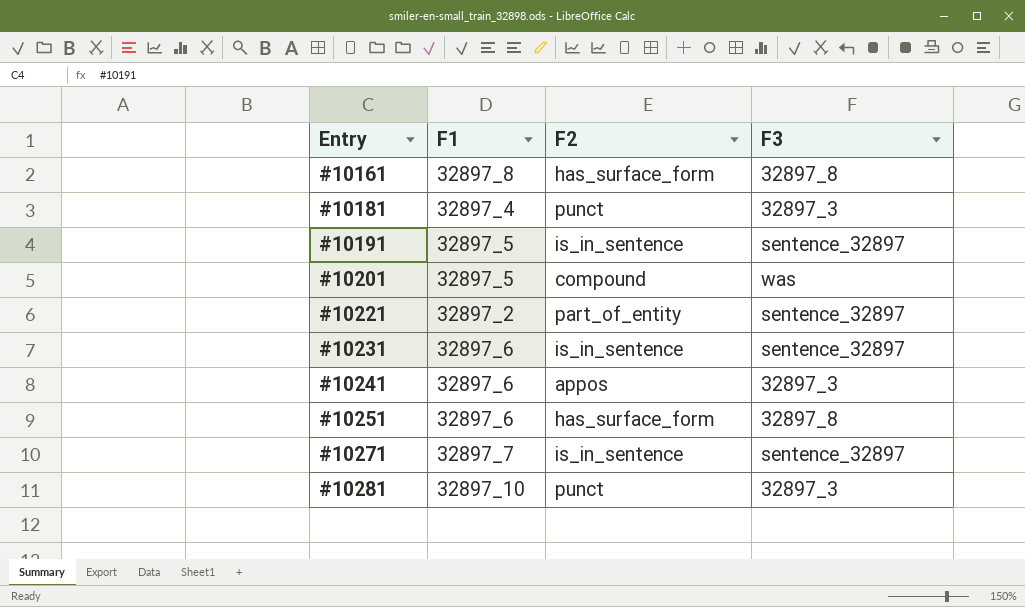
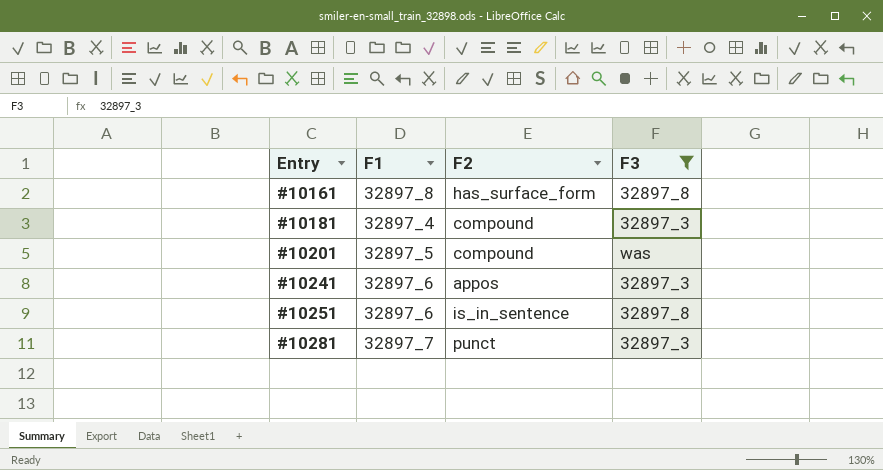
filter: none -> F3 != sentence_32897
#10181 | F2: punct -> compound
#10251 | F2: has_surface_form -> is_in_sentence
#10281 | F1: 32897_10 -> 32897_7

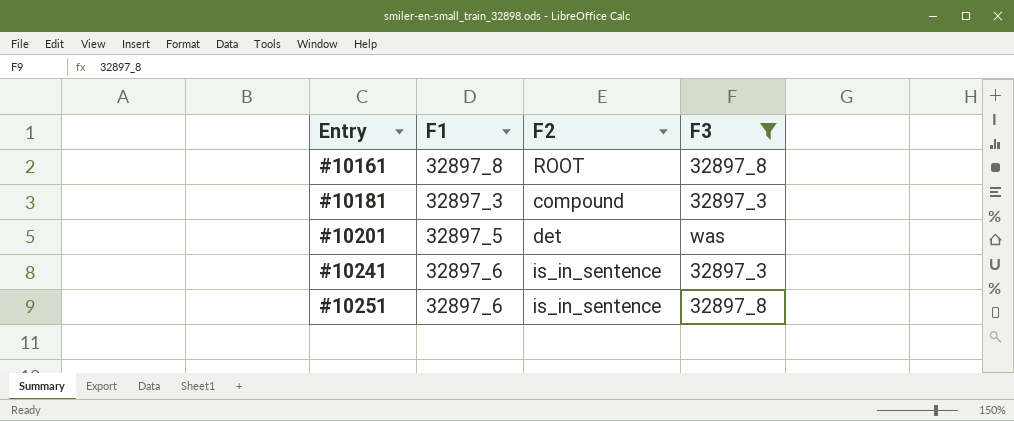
row #10281: 32897_7 | punct | 32897_3 -> none
#10161 | F2: has_surface_form -> ROOT
#10181 | F1: 32897_4 -> 32897_3
#10201 | F2: compound -> det
#10241 | F2: appos -> is_in_sentence

